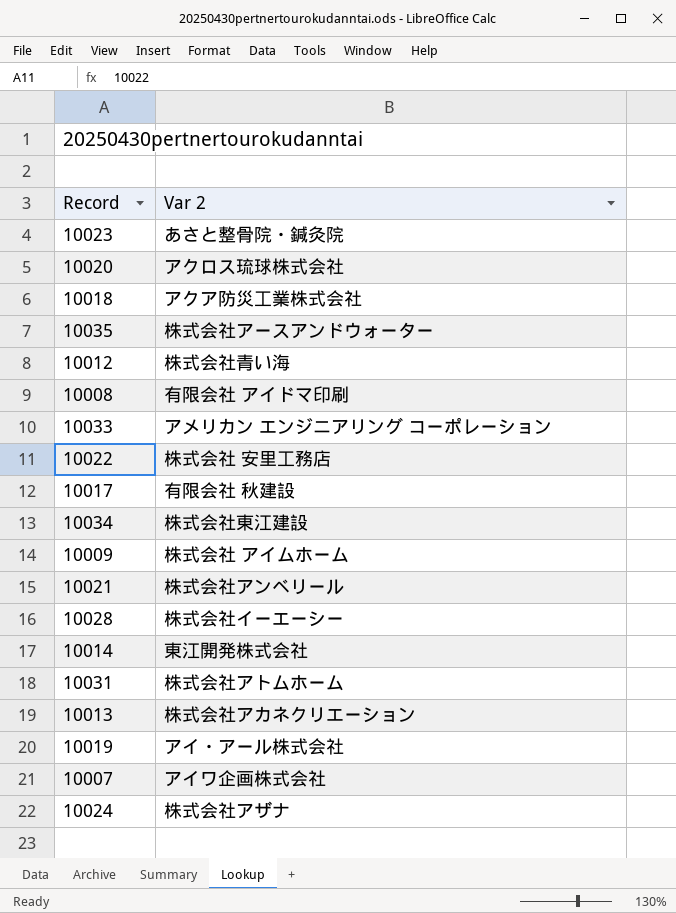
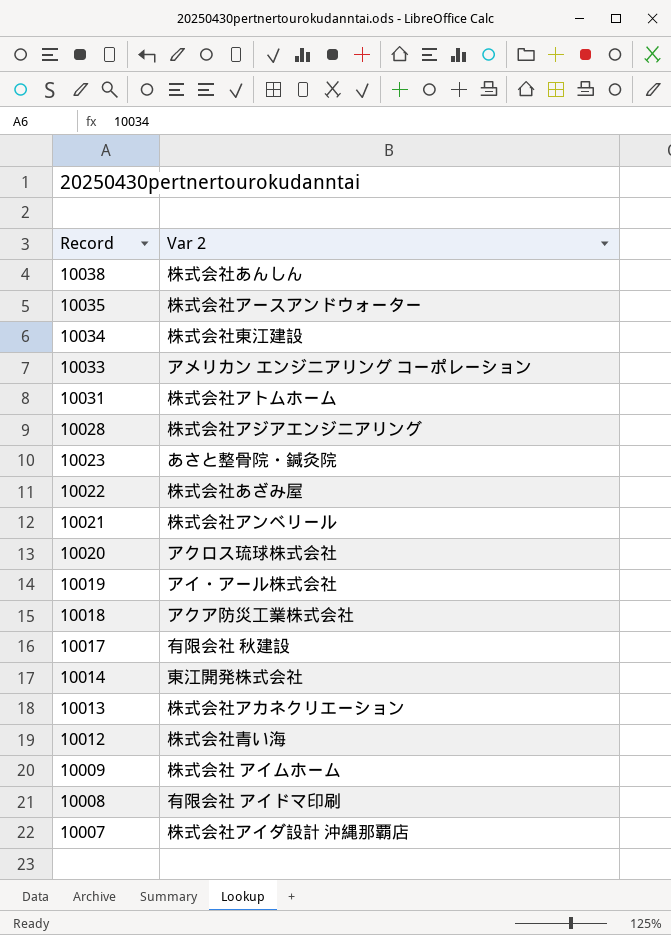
row order: none -> Record descending
row 10024: 株式会社アザナ -> none
row 10038: none -> 株式会社あんしん
10028 | Var 2: 株式会社イーエーシー -> 株式会社アジアエンジニアリング
10022 | Var 2: 株式会社 安里工務店 -> 株式会社あざみ屋
10007 | Var 2: アイワ企画株式会社 -> 株式会社アイダ設計 沖縄那覇店

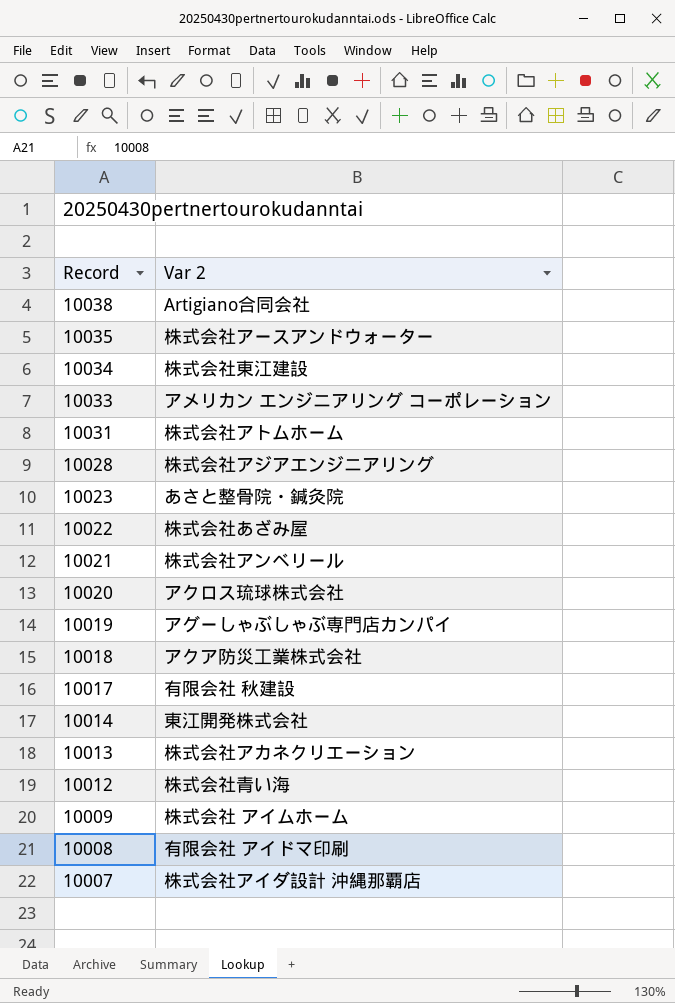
10038 | Var 2: 株式会社あんしん -> Artigiano合同会社
10019 | Var 2: アイ・アール株式会社 -> アグーしゃぶしゃぶ専門店カンパイ

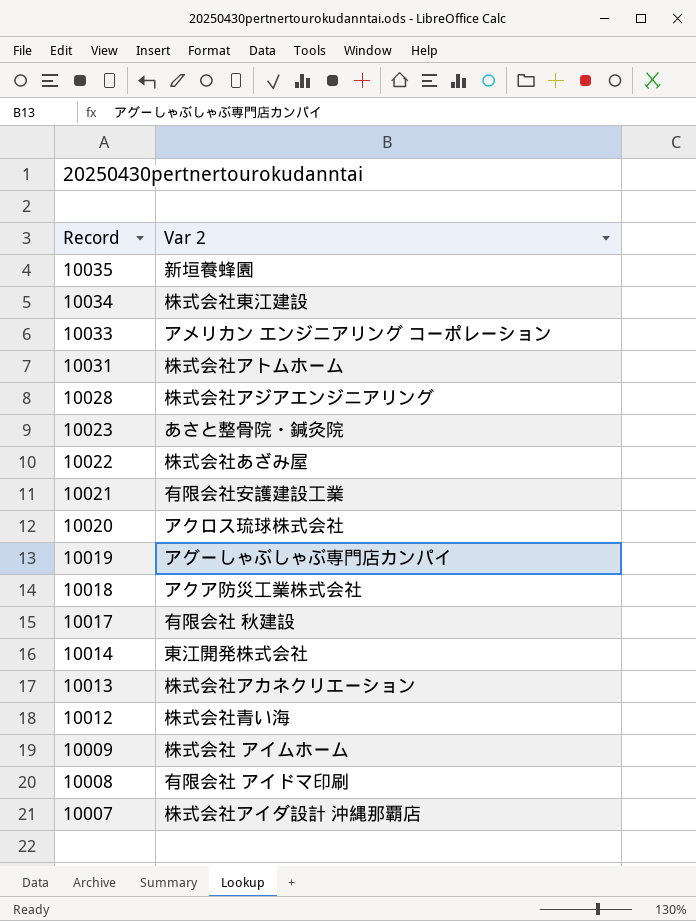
row 10038: Artigiano合同会社 -> none
10035 | Var 2: 株式会社アースアンドウォーター -> 新垣養蜂園
10021 | Var 2: 株式会社アンベリール -> 有限会社安護建設工業

